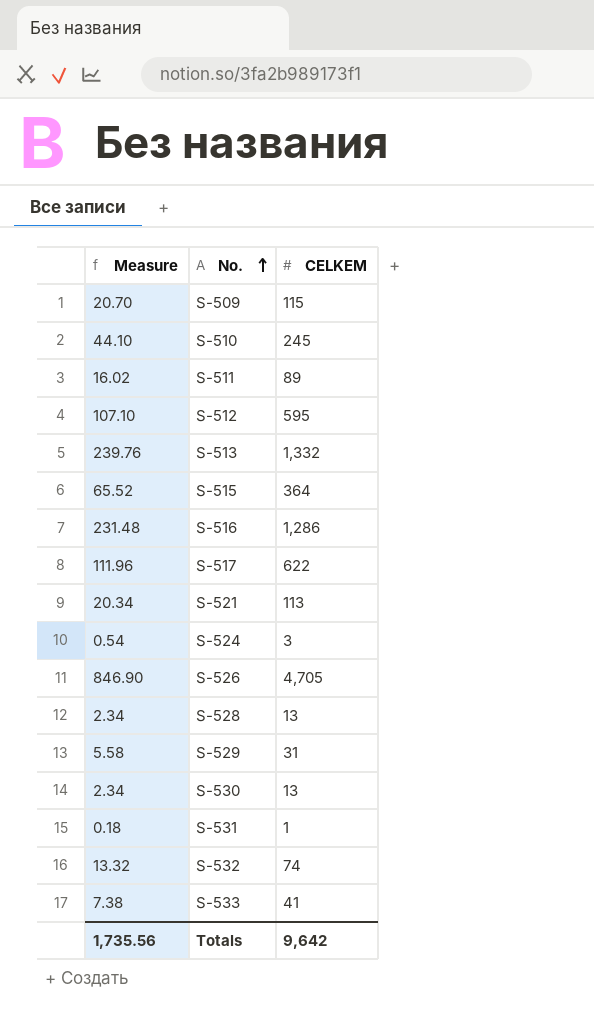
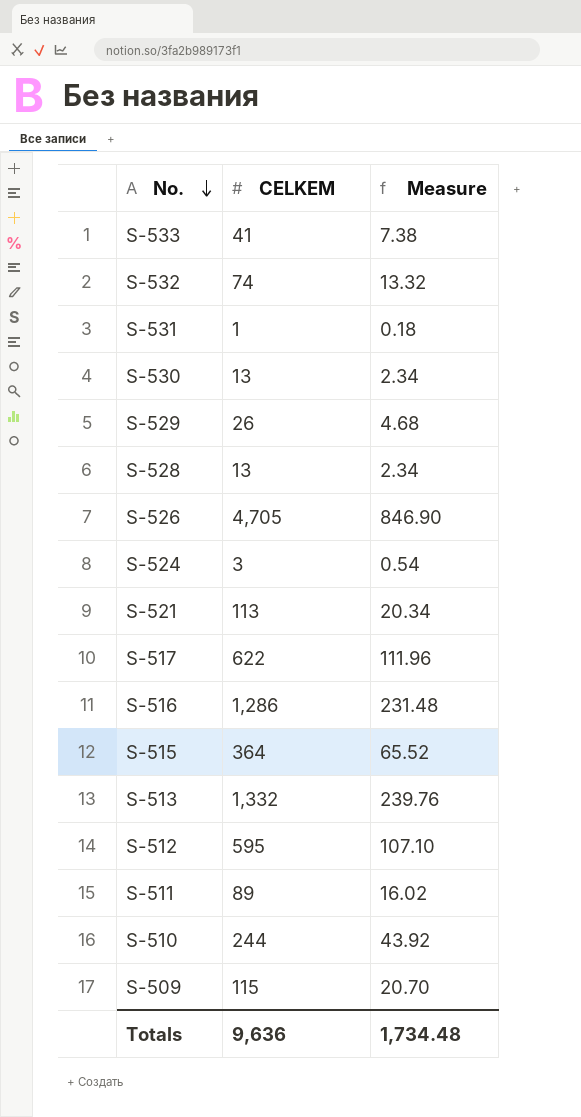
row order: No. ascending -> No. descending
column Measure | position: 1 -> 3
S-529 | CELKEM: 31 -> 26
S-529 | Measure: 5.58 -> 4.68
S-510 | CELKEM: 245 -> 244
S-510 | Measure: 44.10 -> 43.92
Totals | CELKEM: 9,642 -> 9,636
Totals | Measure: 1,735.56 -> 1,734.48

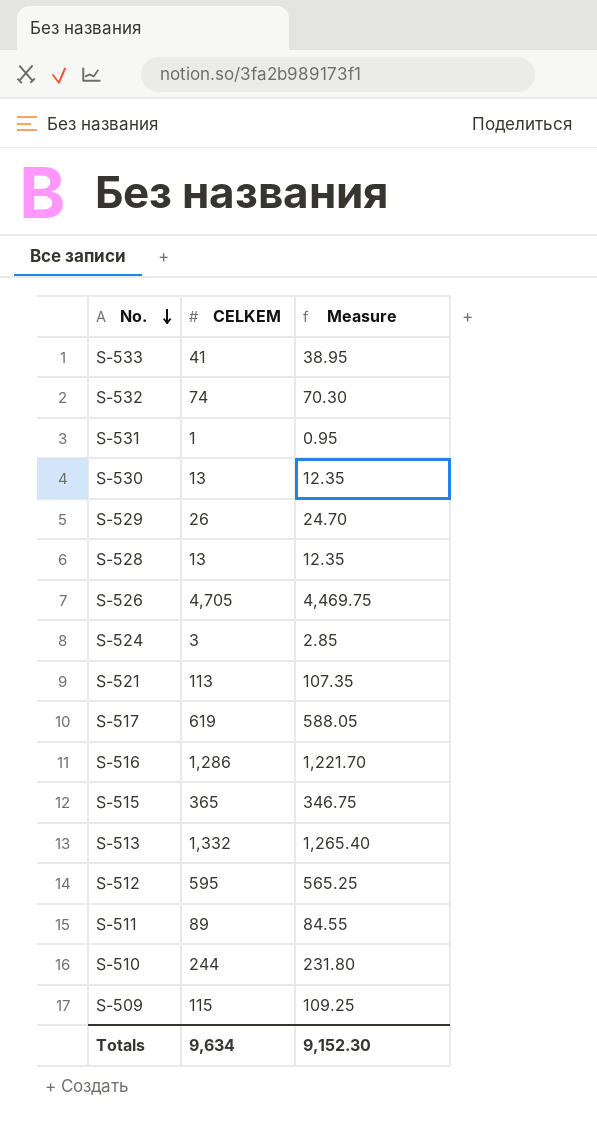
column Measure | formula: [CELKEM] * 0.18 -> [CELKEM] * 0.95
S-517 | CELKEM: 622 -> 619
S-515 | CELKEM: 364 -> 365
Totals | CELKEM: 9,636 -> 9,634
Totals | Measure: 1,734.48 -> 9,152.30

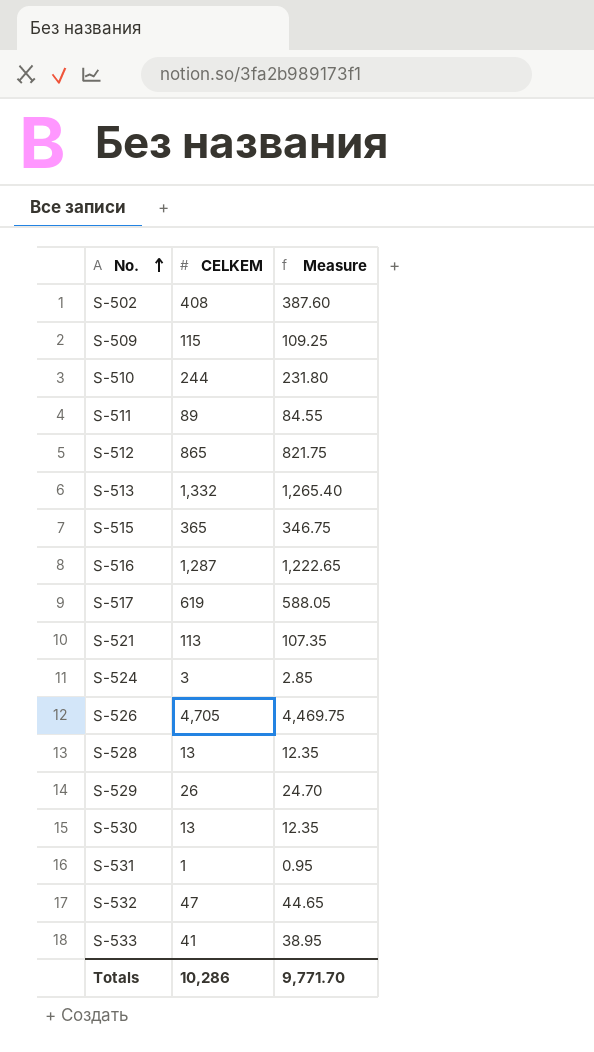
row order: No. descending -> No. ascending
row S-502: none -> 408 | 387.60
S-512 | CELKEM: 595 -> 865
S-512 | Measure: 565.25 -> 821.75
S-516 | CELKEM: 1,286 -> 1,287
S-516 | Measure: 1,221.70 -> 1,222.65
S-532 | CELKEM: 74 -> 47
S-532 | Measure: 70.30 -> 44.65
Totals | CELKEM: 9,634 -> 10,286
Totals | Measure: 9,152.30 -> 9,771.70

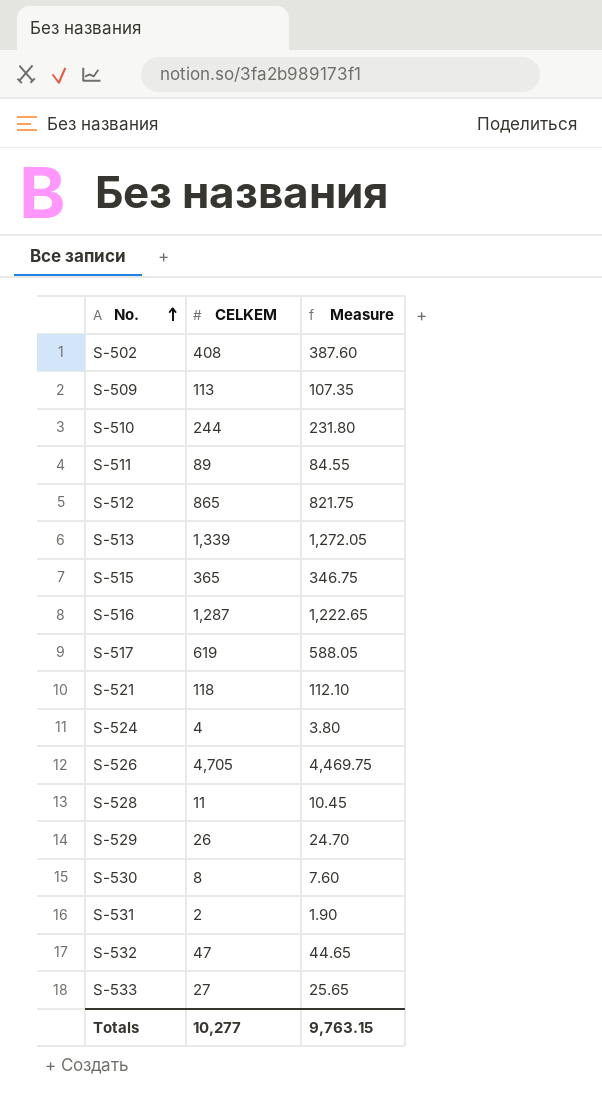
S-509 | CELKEM: 115 -> 113
S-509 | Measure: 109.25 -> 107.35
S-513 | CELKEM: 1,332 -> 1,339
S-513 | Measure: 1,265.40 -> 1,272.05
S-521 | CELKEM: 113 -> 118
S-521 | Measure: 107.35 -> 112.10
S-524 | CELKEM: 3 -> 4
S-524 | Measure: 2.85 -> 3.80
S-528 | CELKEM: 13 -> 11
S-528 | Measure: 12.35 -> 10.45
S-530 | CELKEM: 13 -> 8
S-530 | Measure: 12.35 -> 7.60
S-531 | CELKEM: 1 -> 2
S-531 | Measure: 0.95 -> 1.90
S-533 | CELKEM: 41 -> 27
S-533 | Measure: 38.95 -> 25.65
Totals | CELKEM: 10,286 -> 10,277
Totals | Measure: 9,771.70 -> 9,763.15

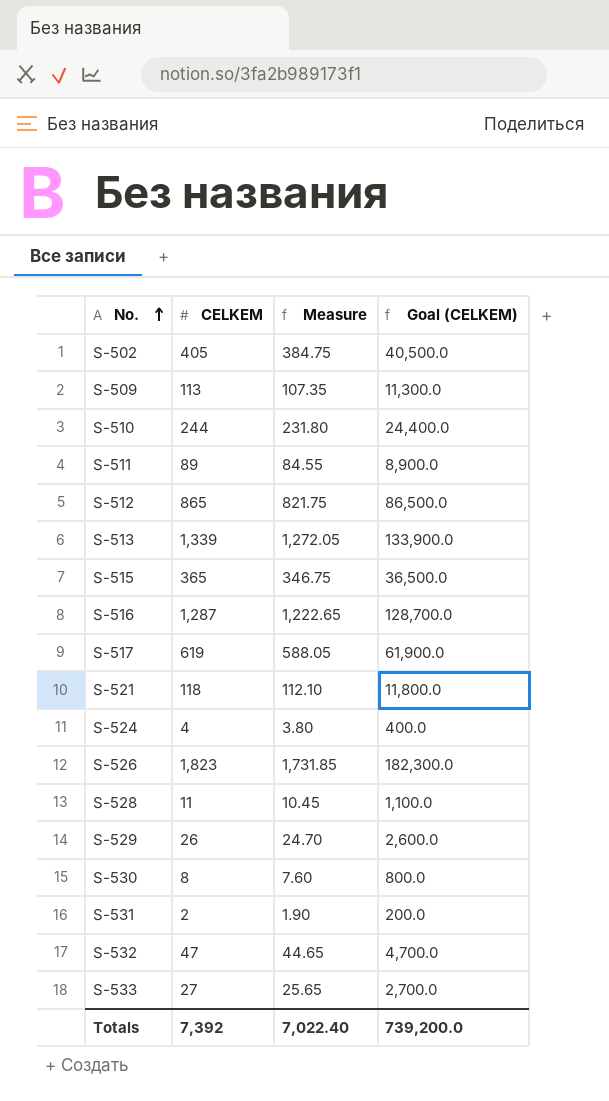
column Goal (CELKEM) | formula: none -> [CELKEM] * 100
S-502 | CELKEM: 408 -> 405
S-502 | Measure: 387.60 -> 384.75
S-526 | CELKEM: 4,705 -> 1,823
S-526 | Measure: 4,469.75 -> 1,731.85
Totals | CELKEM: 10,277 -> 7,392
Totals | Measure: 9,763.15 -> 7,022.40

